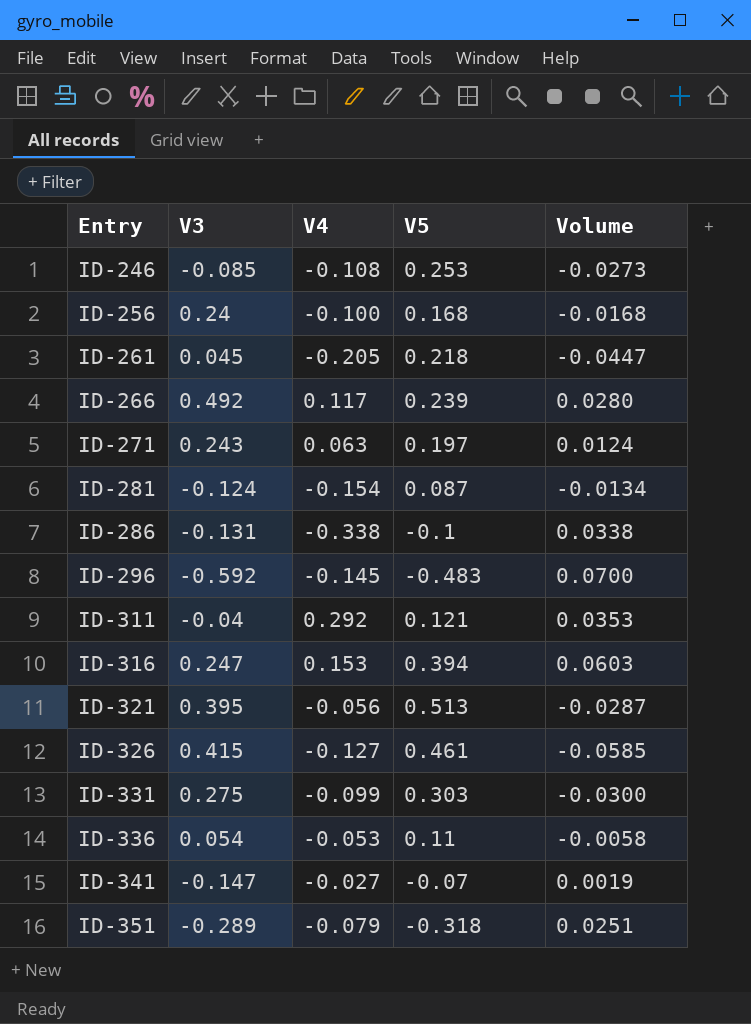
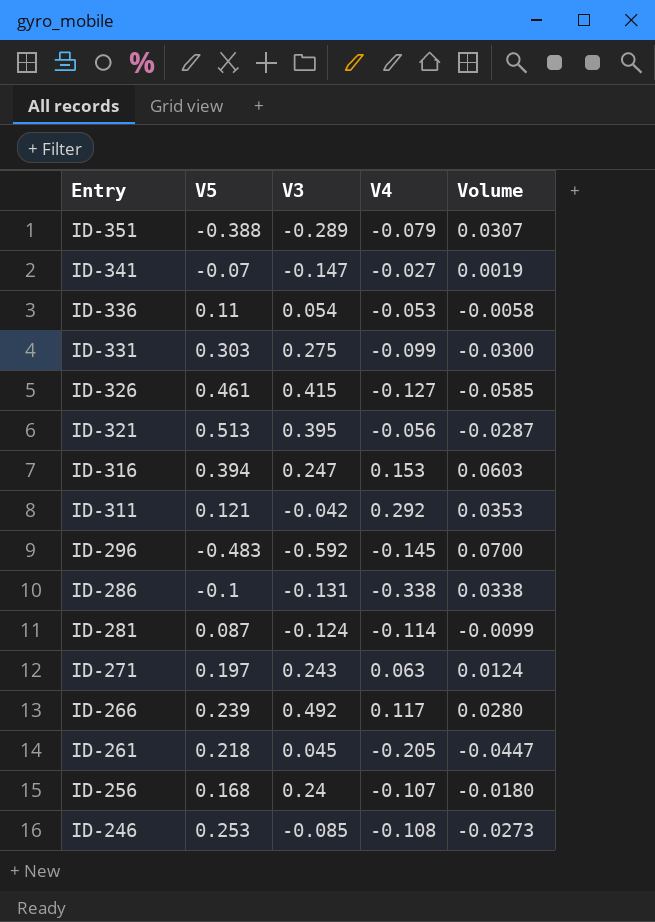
row order: Entry ascending -> Entry descending
column V5 | position: 4 -> 2
ID-351 | V5: -0.318 -> -0.388
ID-351 | Volume: 0.0251 -> 0.0307
ID-311 | V3: -0.04 -> -0.042
ID-281 | V4: -0.154 -> -0.114
ID-281 | Volume: -0.0134 -> -0.0099
ID-256 | V4: -0.100 -> -0.107
ID-256 | Volume: -0.0168 -> -0.0180

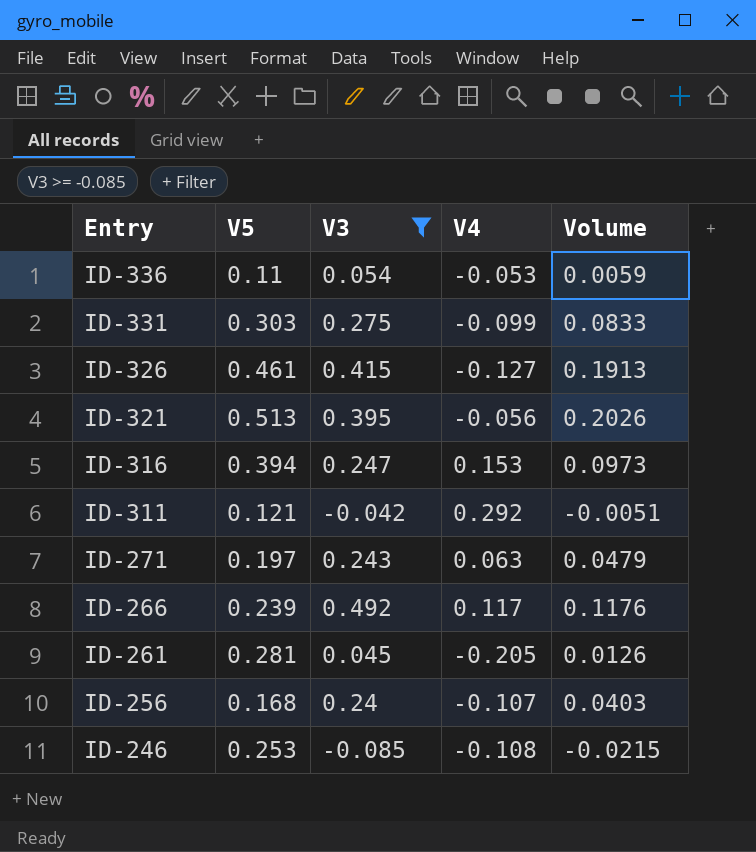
filter: none -> V3 >= -0.085
column Volume | formula: [V5] * [V4] -> [V5] * [V3]
ID-261 | V5: 0.218 -> 0.281

